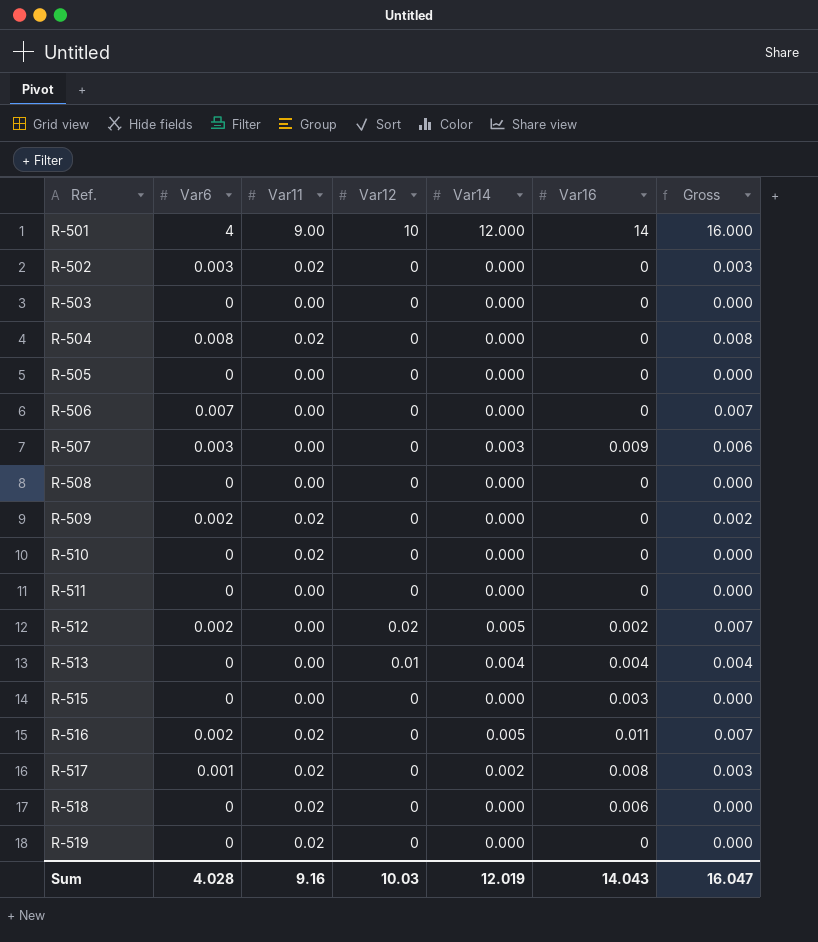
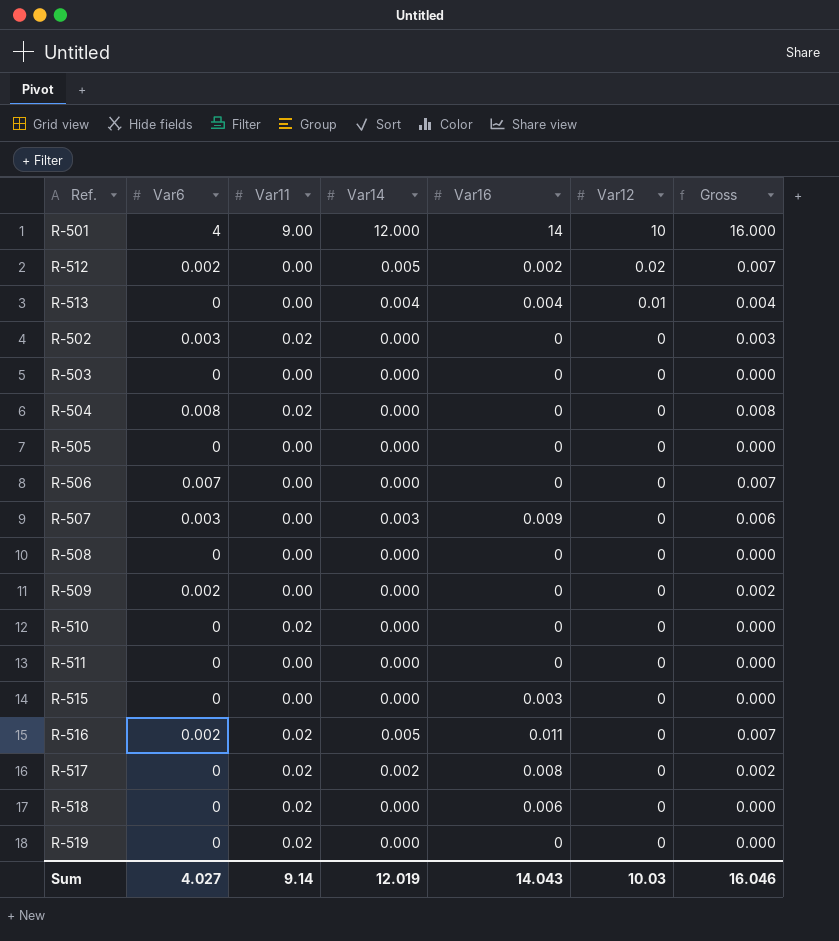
row order: Ref. ascending -> Var12 descending
column Var12 | position: 4 -> 6
R-509 | Var11: 0.02 -> 0.00
R-517 | Var6: 0.001 -> 0
R-517 | Gross: 0.003 -> 0.002
Sum | Var6: 4.028 -> 4.027
Sum | Var11: 9.16 -> 9.14
Sum | Gross: 16.047 -> 16.046

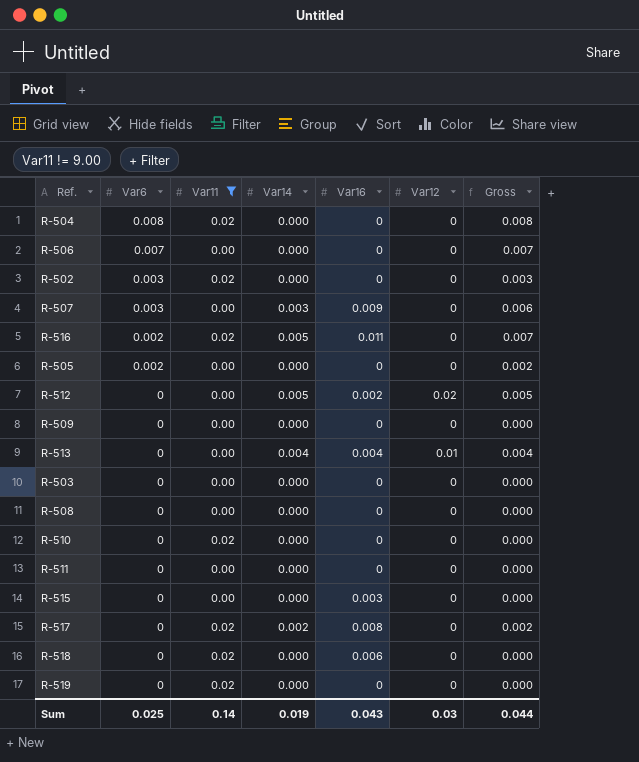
filter: none -> Var11 != 9.00
row order: Var12 descending -> Var6 descending
R-505 | Var6: 0 -> 0.002
R-505 | Gross: 0.000 -> 0.002
R-512 | Var6: 0.002 -> 0
R-512 | Gross: 0.007 -> 0.005
R-509 | Var6: 0.002 -> 0
R-509 | Gross: 0.002 -> 0.000
Sum | Var6: 4.027 -> 0.025
Sum | Var11: 9.14 -> 0.14
Sum | Var14: 12.019 -> 0.019
Sum | Var16: 14.043 -> 0.043
Sum | Var12: 10.03 -> 0.03
Sum | Gross: 16.046 -> 0.044

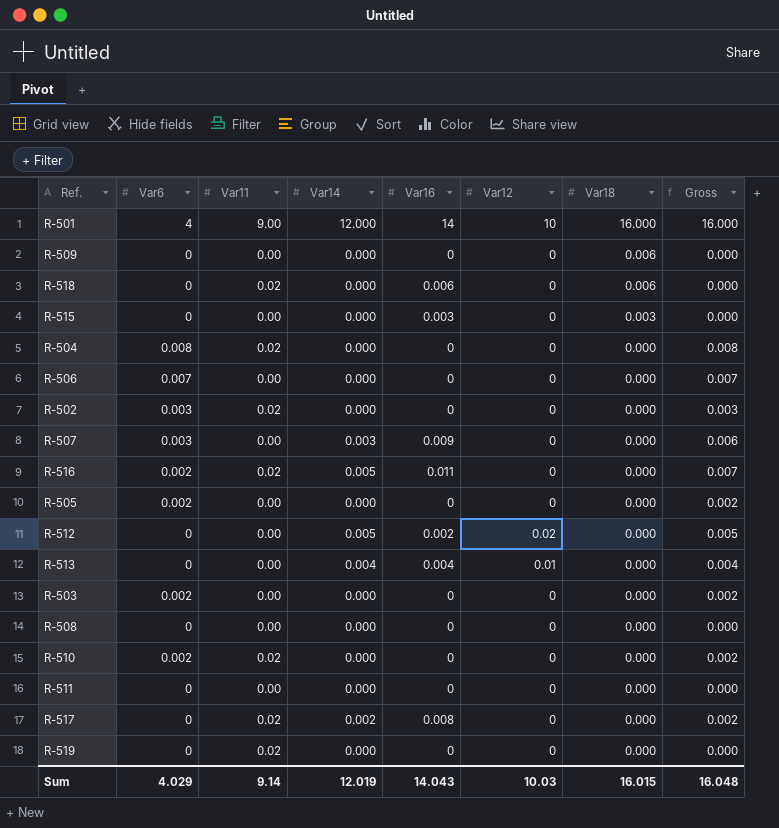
filter: Var11 != 9.00 -> none
row order: Var6 descending -> Var18 descending
column Var18 | position: none -> 7
R-503 | Var6: 0 -> 0.002
R-503 | Gross: 0.000 -> 0.002
R-510 | Var6: 0 -> 0.002
R-510 | Gross: 0.000 -> 0.002
Sum | Var6: 0.025 -> 4.029
Sum | Var11: 0.14 -> 9.14
Sum | Var14: 0.019 -> 12.019
Sum | Var16: 0.043 -> 14.043
Sum | Var12: 0.03 -> 10.03
Sum | Gross: 0.044 -> 16.048

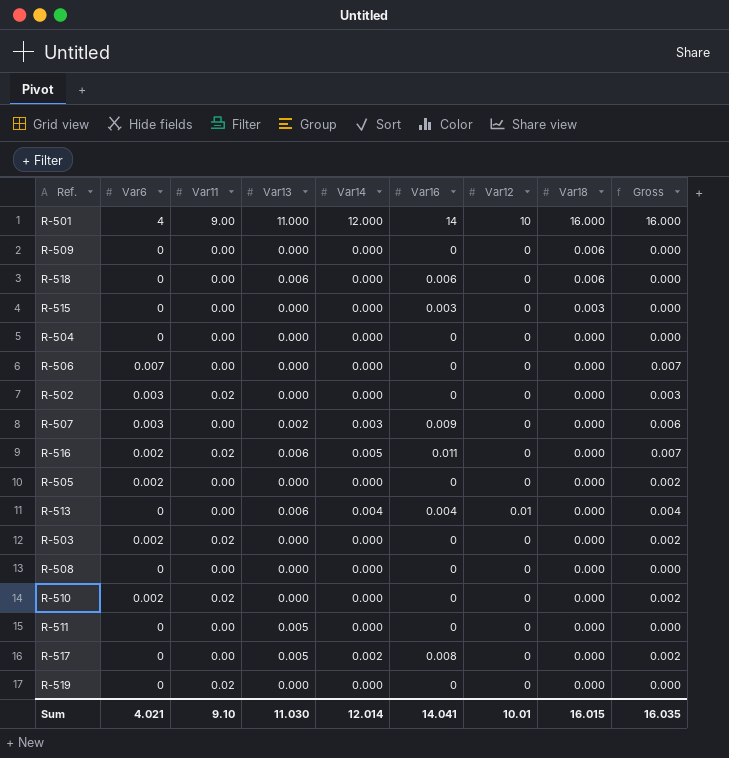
column Var13 | position: none -> 4
row R-512: 0 | 0.00 | 0.005 | 0.002 | 0.02 | 0.000 | 0.005 -> none
R-518 | Var11: 0.02 -> 0.00
R-504 | Var6: 0.008 -> 0
R-504 | Var11: 0.02 -> 0.00
R-504 | Gross: 0.008 -> 0.000
R-503 | Var11: 0.00 -> 0.02
R-517 | Var11: 0.02 -> 0.00
Sum | Var6: 4.029 -> 4.021
Sum | Var11: 9.14 -> 9.10
Sum | Var14: 12.019 -> 12.014
Sum | Var16: 14.043 -> 14.041
Sum | Var12: 10.03 -> 10.01
Sum | Gross: 16.048 -> 16.035

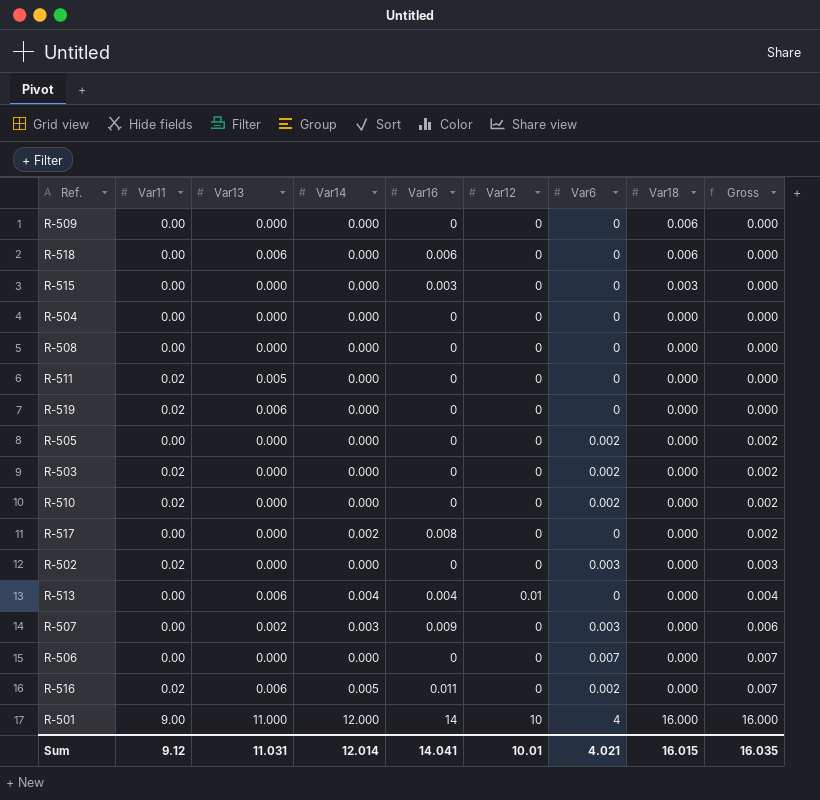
row order: Var18 descending -> Gross ascending
column Var6 | position: 2 -> 7
R-511 | Var11: 0.00 -> 0.02
R-519 | Var13: 0.000 -> 0.006
R-517 | Var13: 0.005 -> 0.000
Sum | Var11: 9.10 -> 9.12
Sum | Var13: 11.030 -> 11.031

